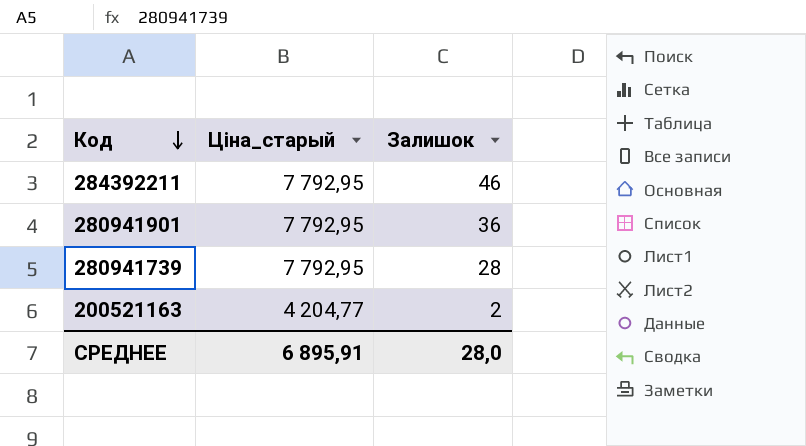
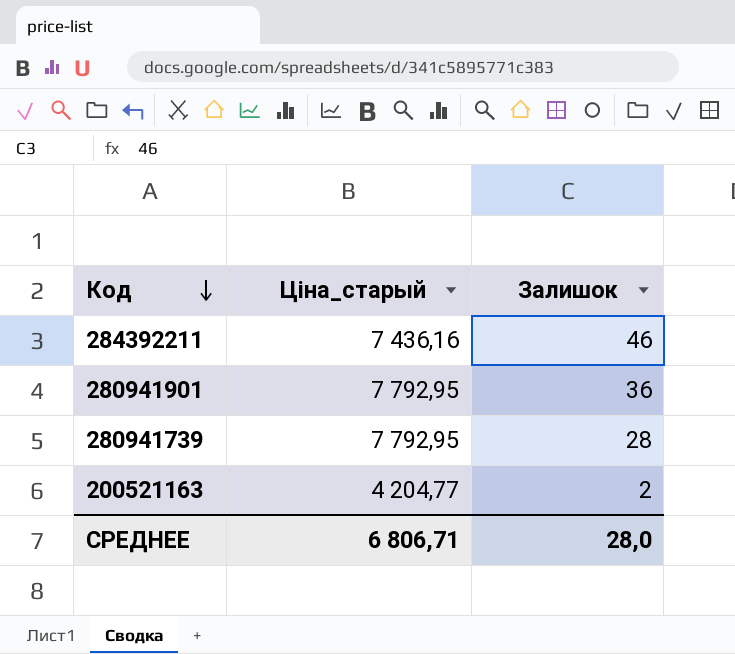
284392211 | Ціна_старый: 7 792,95 -> 7 436,16
СРЕДНЕЕ | Ціна_старый: 6 895,91 -> 6 806,71

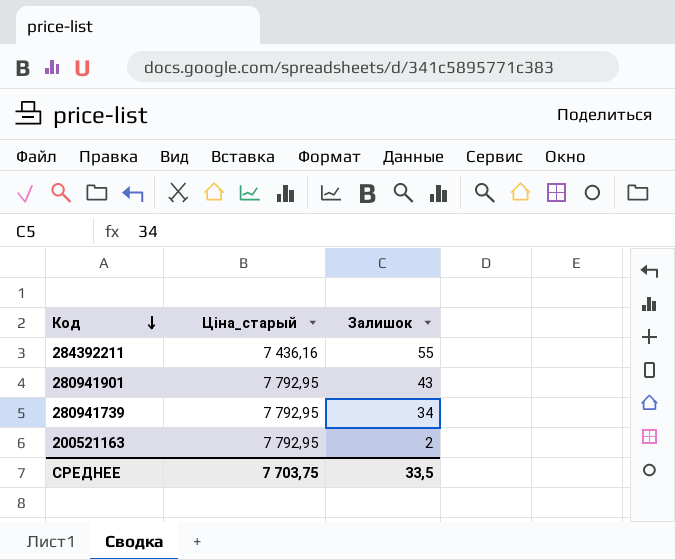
284392211 | Залишок: 46 -> 55
280941901 | Залишок: 36 -> 43
280941739 | Залишок: 28 -> 34
200521163 | Ціна_старый: 4 204,77 -> 7 792,95
СРЕДНЕЕ | Ціна_старый: 6 806,71 -> 7 703,75
СРЕДНЕЕ | Залишок: 28,0 -> 33,5

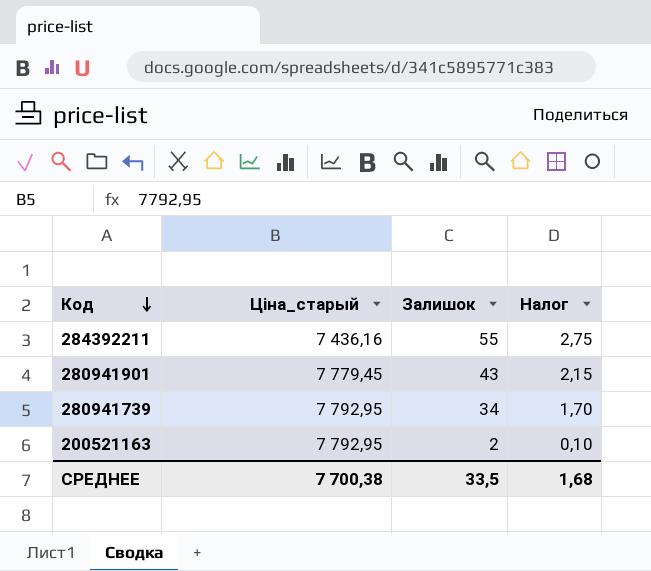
column Налог | formula: none -> [Залишок] * 0,05
280941901 | Ціна_старый: 7 792,95 -> 7 779,45
СРЕДНЕЕ | Ціна_старый: 7 703,75 -> 7 700,38

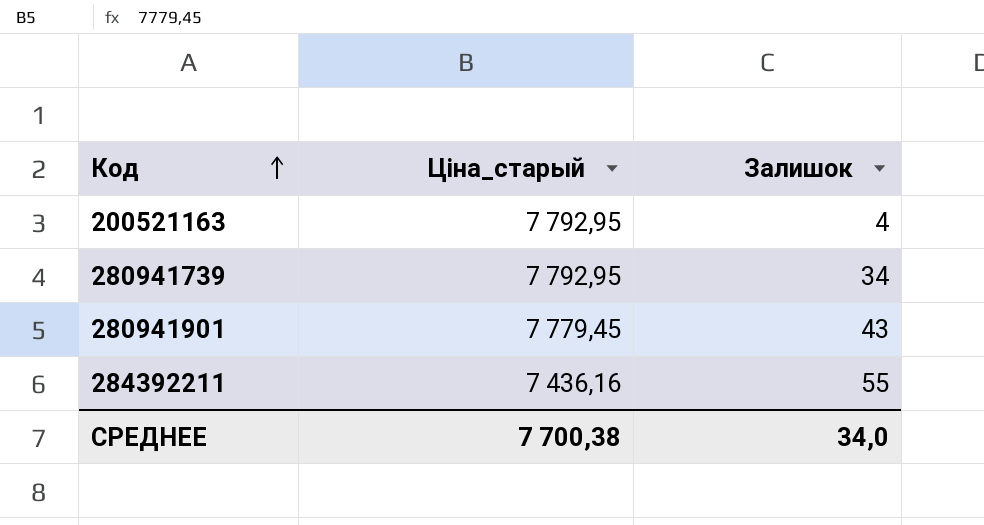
row order: Код descending -> Код ascending
column Налог | formula: [Залишок] * 0,05 -> none
200521163 | Залишок: 2 -> 4
СРЕДНЕЕ | Залишок: 33,5 -> 34,0

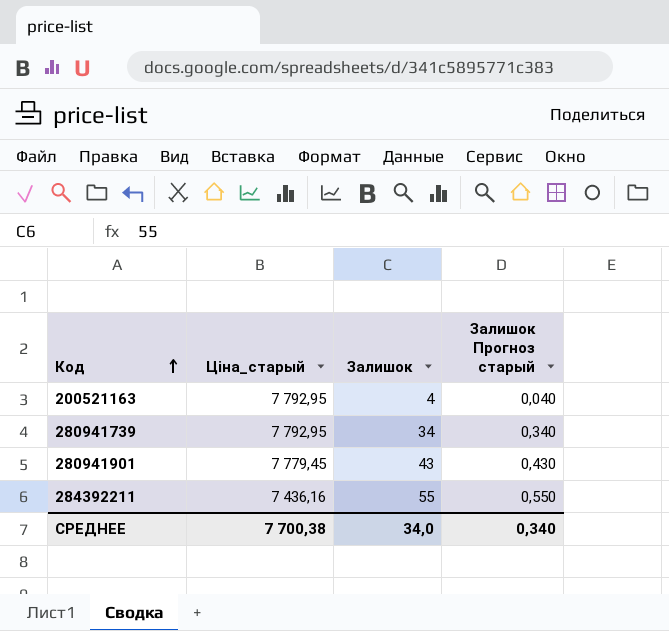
column Залишок Прогноз старый | formula: none -> [Залишок] * 0,01

